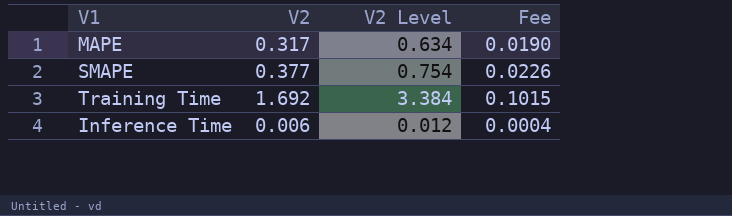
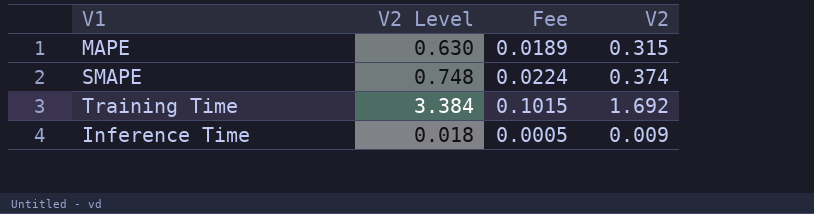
column V2 | position: 2 -> 4
MAPE | V2 Level: 0.634 -> 0.630
MAPE | Fee: 0.0190 -> 0.0189
MAPE | V2: 0.317 -> 0.315
SMAPE | V2 Level: 0.754 -> 0.748
SMAPE | Fee: 0.0226 -> 0.0224
SMAPE | V2: 0.377 -> 0.374
Inference Time | V2 Level: 0.012 -> 0.018
Inference Time | Fee: 0.0004 -> 0.0005
Inference Time | V2: 0.006 -> 0.009

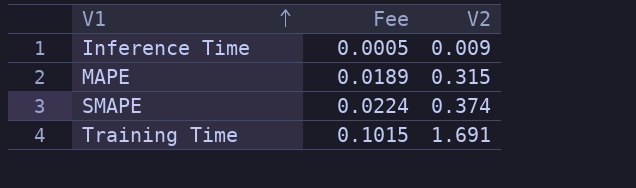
row order: none -> V1 ascending
column V2 Level | formula: [V2] * 2 -> none
Training Time | V2: 1.692 -> 1.691

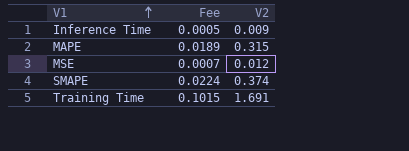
row MSE: none -> 0.0007 | 0.012

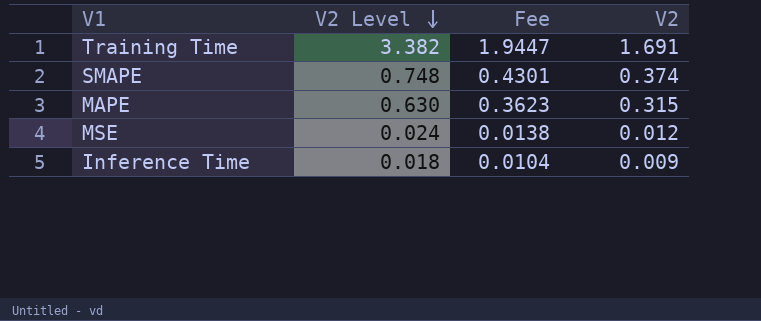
row order: V1 ascending -> V2 Level descending
column V2 Level | formula: none -> [V2] * 2
column Fee | formula: [V2] * 0.06 -> [V2] * 1.15

